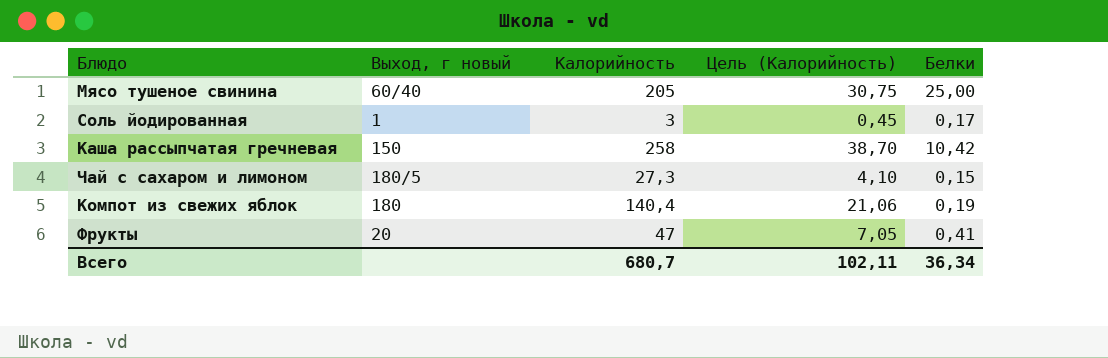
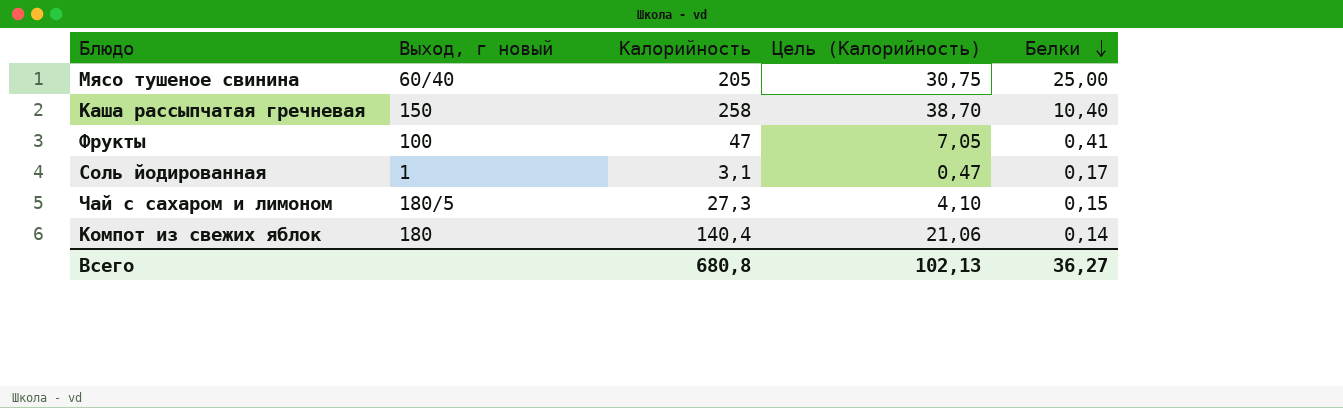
row order: none -> Белки descending
Каша рассыпчатая гречневая | Белки: 10,42 -> 10,40
Фрукты | Выход, г новый: 20 -> 100
Соль йодированная | Калорийность: 3 -> 3,1
Соль йодированная | Цель (Калорийность): 0,45 -> 0,47
Компот из свежих яблок | Белки: 0,19 -> 0,14
Всего | Калорийность: 680,7 -> 680,8
Всего | Цель (Калорийность): 102,11 -> 102,13
Всего | Белки: 36,34 -> 36,27

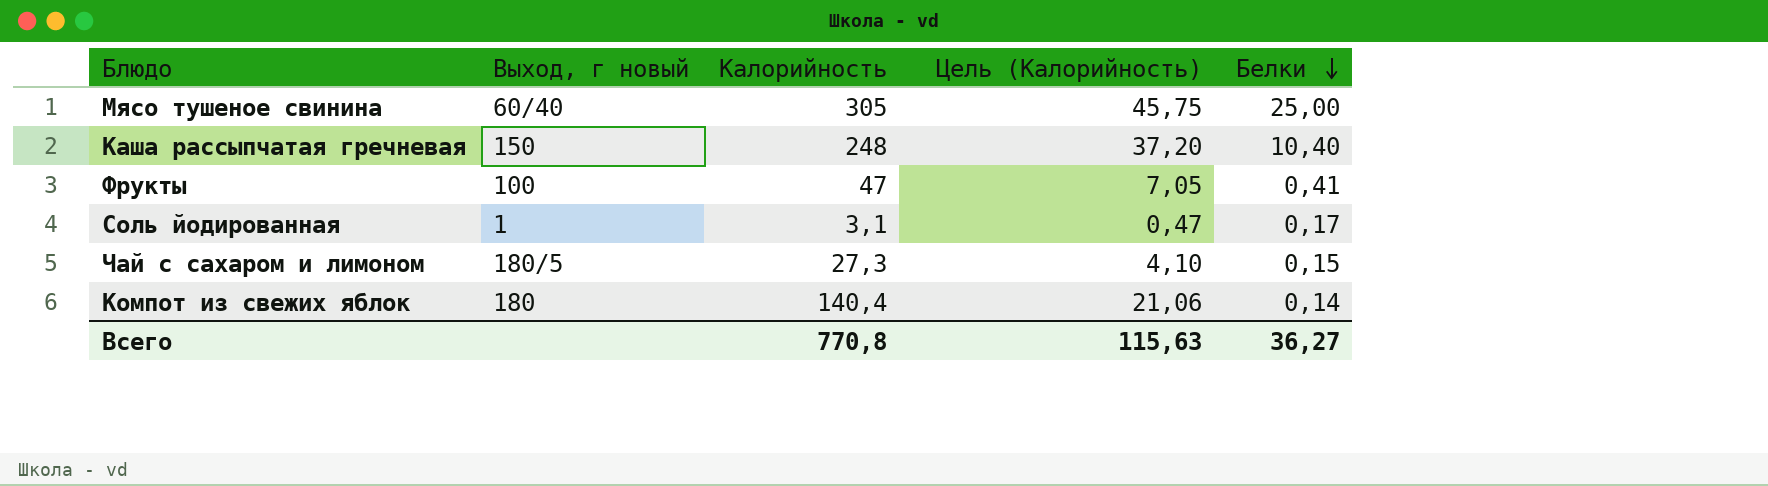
Мясо тушеное свинина | Калорийность: 205 -> 305
Мясо тушеное свинина | Цель (Калорийность): 30,75 -> 45,75
Каша рассыпчатая гречневая | Калорийность: 258 -> 248
Каша рассыпчатая гречневая | Цель (Калорийность): 38,70 -> 37,20
Всего | Калорийность: 680,8 -> 770,8
Всего | Цель (Калорийность): 102,13 -> 115,63

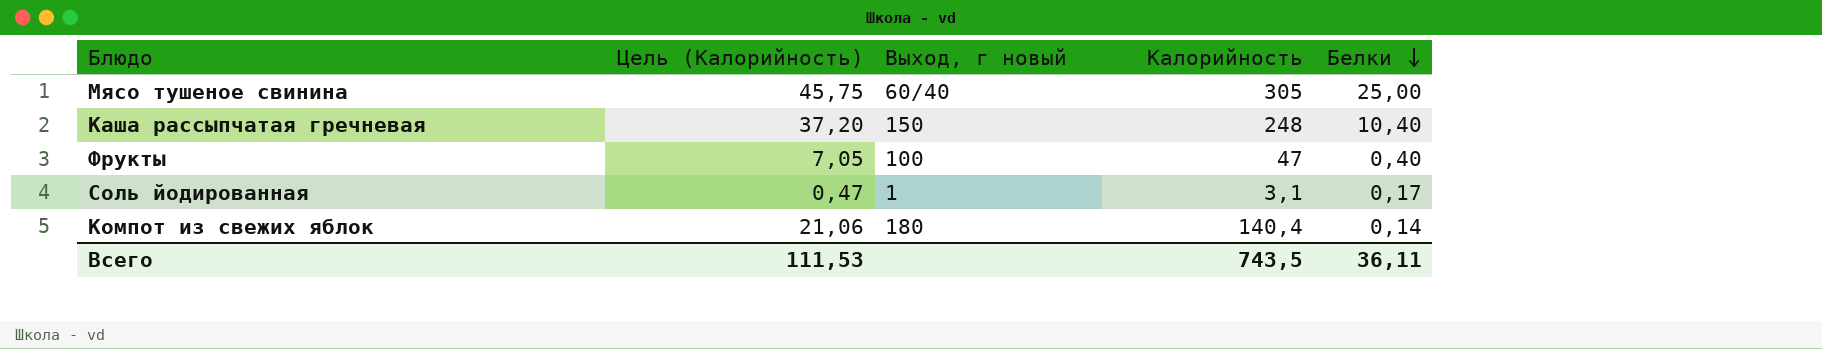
column Цель (Калорийность) | position: 4 -> 2
row Чай с сахаром и лимоном: 180/5 | 27,3 | 4,10 | 0,15 -> none
Фрукты | Белки: 0,41 -> 0,40
Всего | Цель (Калорийность): 115,63 -> 111,53
Всего | Калорийность: 770,8 -> 743,5
Всего | Белки: 36,27 -> 36,11

